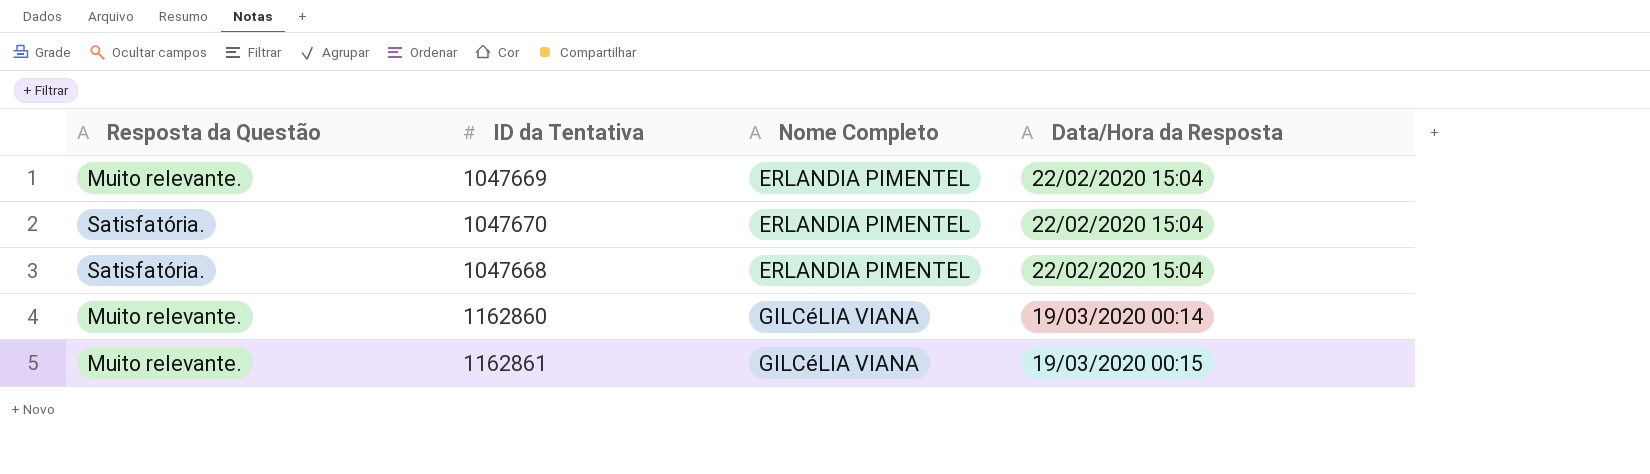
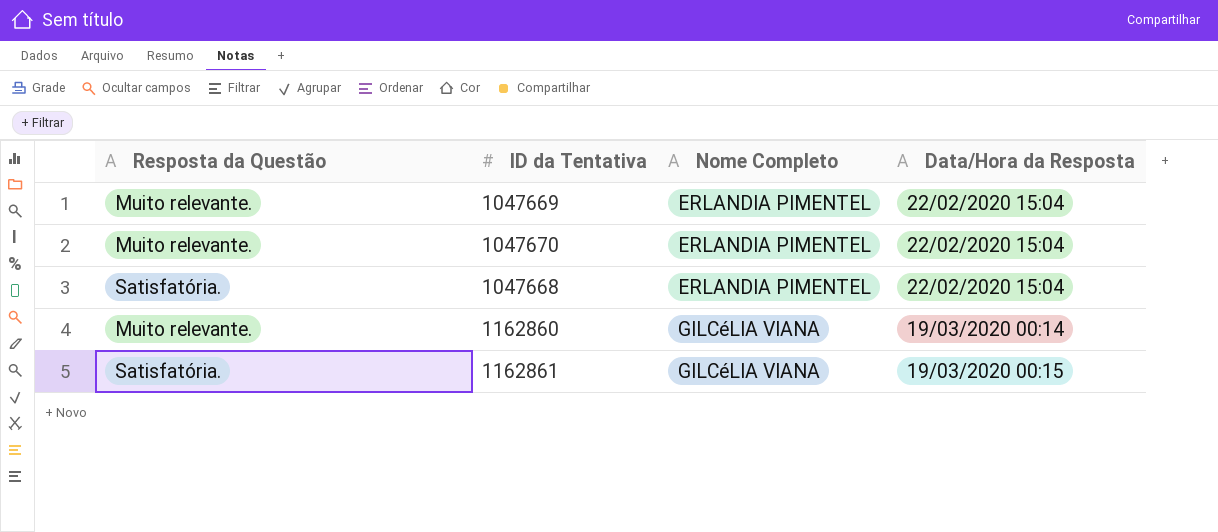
1047670 | Resposta da Questão: Satisfatória. -> Muito relevante.
1162861 | Resposta da Questão: Muito relevante. -> Satisfatória.

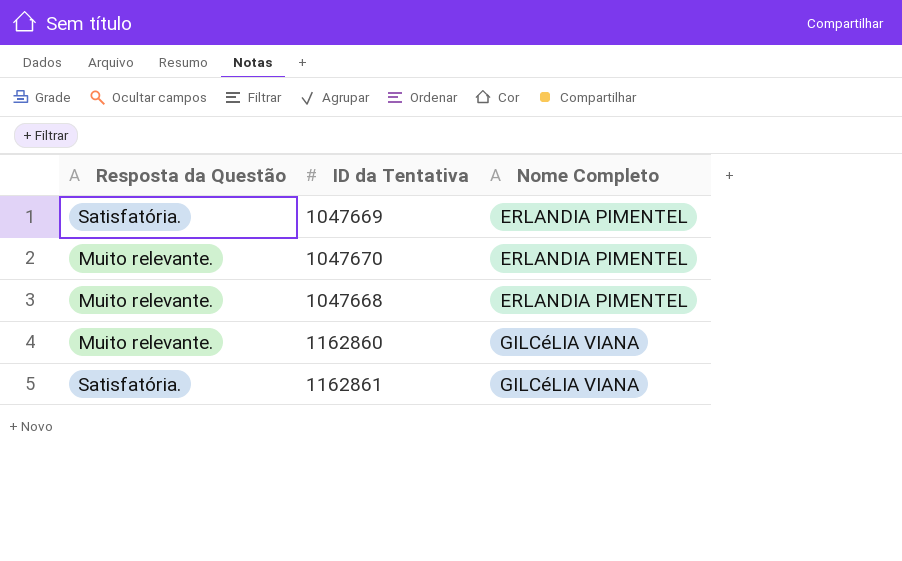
column Data/Hora da Resposta | position: 4 -> none
1047669 | Resposta da Questão: Muito relevante. -> Satisfatória.
1047668 | Resposta da Questão: Satisfatória. -> Muito relevante.

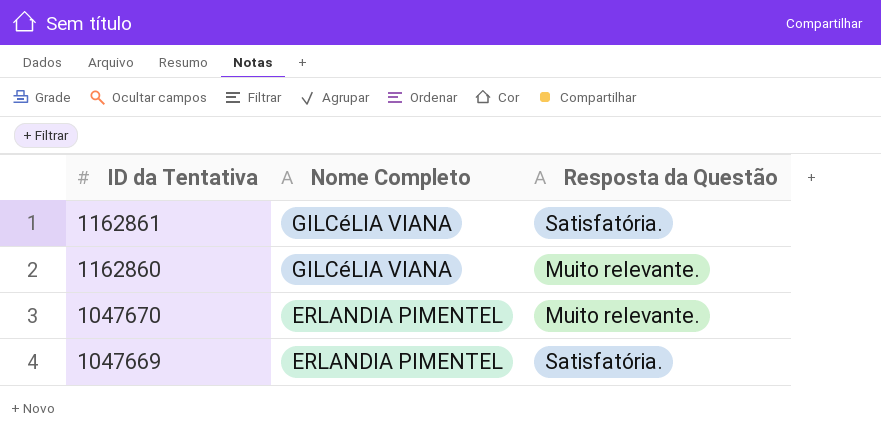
row order: Nome Completo ascending -> ID da Tentativa descending
column Resposta da Questão | position: 1 -> 3
row 1047668: Muito relevante. | ERLANDIA PIMENTEL -> none

